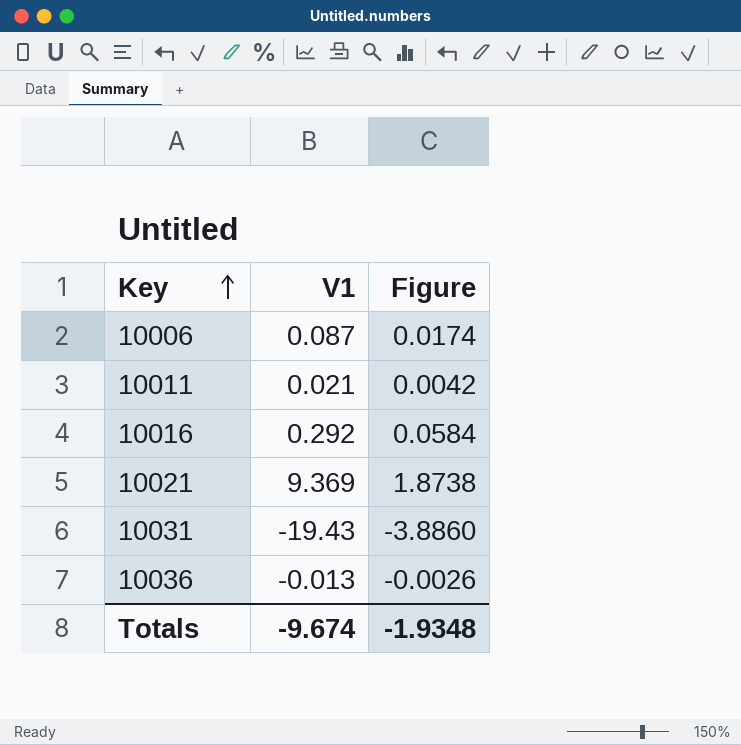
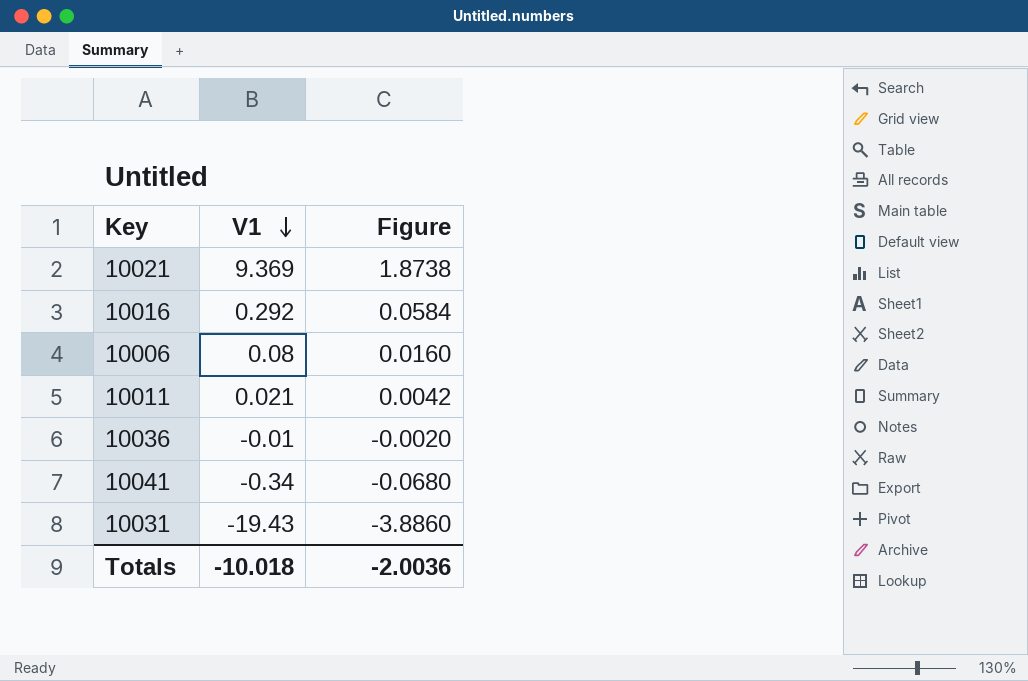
row order: Key ascending -> V1 descending
10006 | V1: 0.087 -> 0.08
10006 | Figure: 0.0174 -> 0.0160
10036 | V1: -0.013 -> -0.01
10036 | Figure: -0.0026 -> -0.0020
row 10041: none -> -0.34 | -0.0680
Totals | V1: -9.674 -> -10.018
Totals | Figure: -1.9348 -> -2.0036

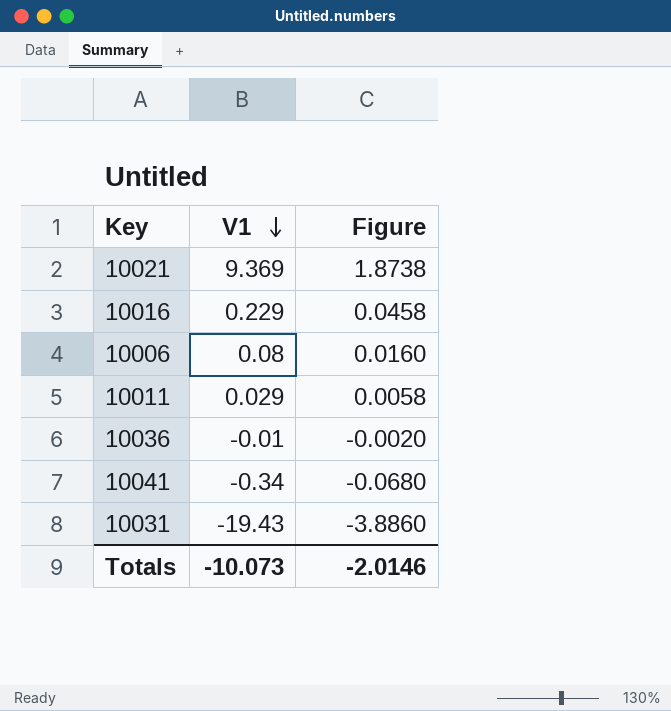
10016 | V1: 0.292 -> 0.229
10016 | Figure: 0.0584 -> 0.0458
10011 | V1: 0.021 -> 0.029
10011 | Figure: 0.0042 -> 0.0058
Totals | V1: -10.018 -> -10.073
Totals | Figure: -2.0036 -> -2.0146

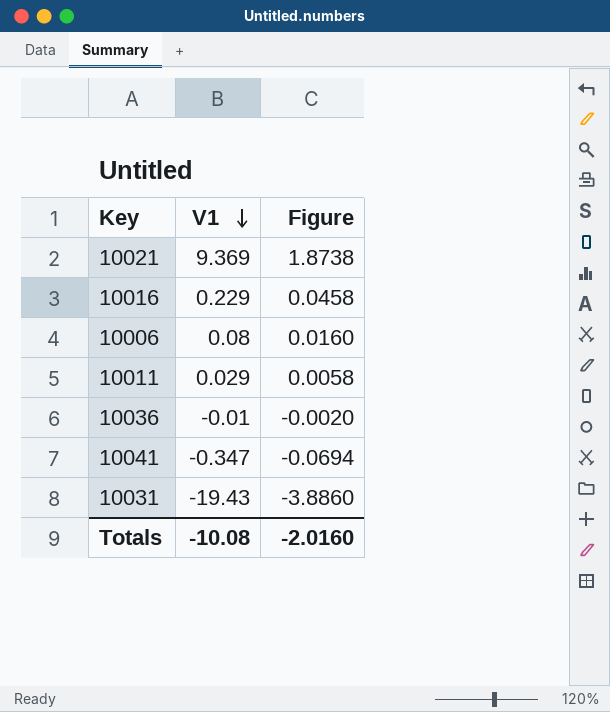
10041 | V1: -0.34 -> -0.347
10041 | Figure: -0.0680 -> -0.0694
Totals | V1: -10.073 -> -10.08
Totals | Figure: -2.0146 -> -2.0160

